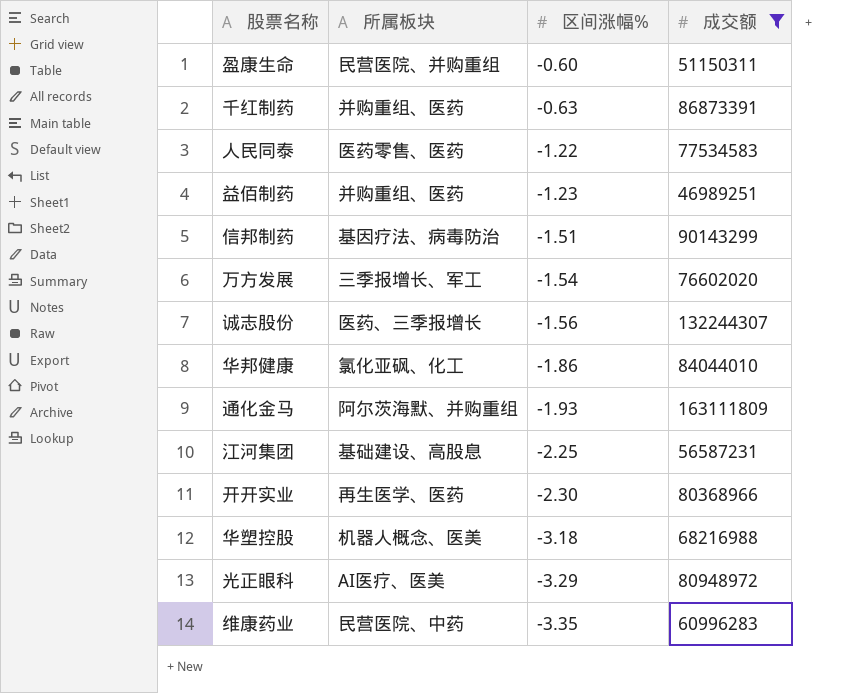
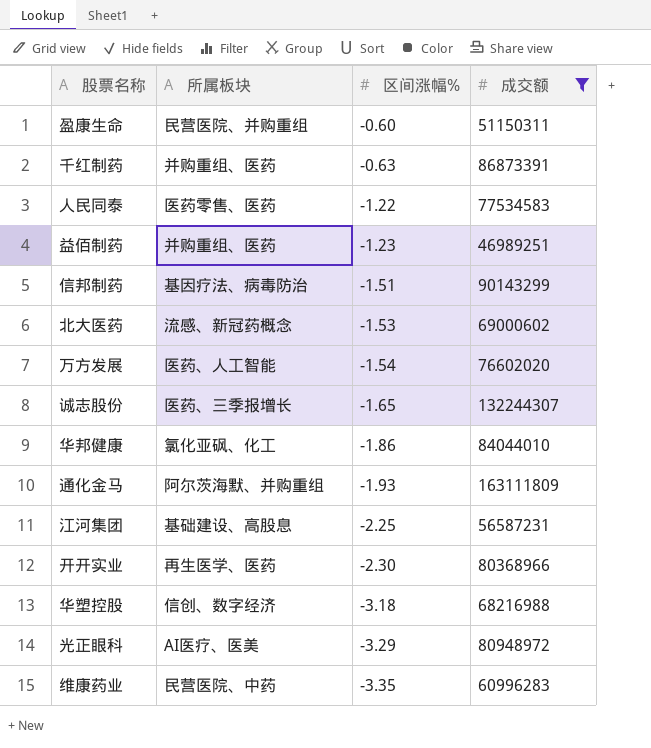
row 北大医药: none -> 流感、新冠药概念 | -1.53 | 69000602
万方发展 | 所属板块: 三季报增长、军工 -> 医药、人工智能
诚志股份 | 区间涨幅%: -1.56 -> -1.65
华塑控股 | 所属板块: 机器人概念、医美 -> 信创、数字经济

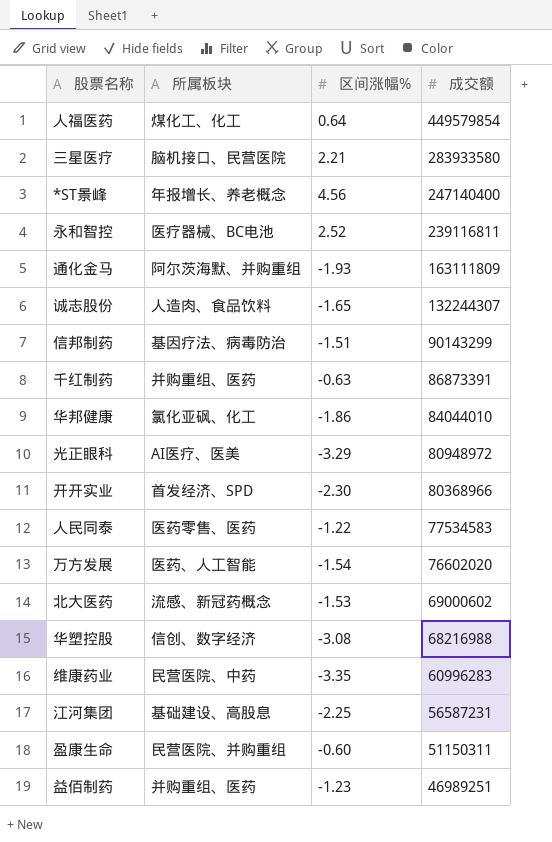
filter: 成交额 <= 163111809 -> none
row order: 区间涨幅% descending -> 成交额 descending
诚志股份 | 所属板块: 医药、三季报增长 -> 人造肉、食品饮料
开开实业 | 所属板块: 再生医学、医药 -> 首发经济、SPD
华塑控股 | 区间涨幅%: -3.18 -> -3.08

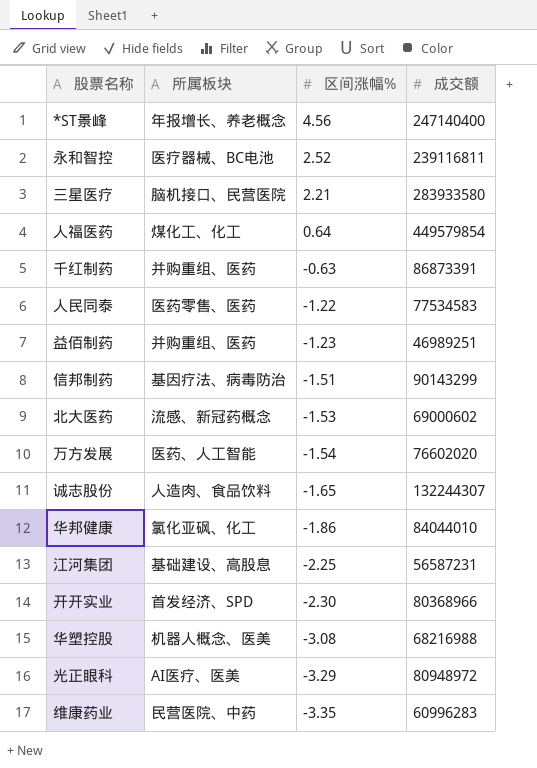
row order: 成交额 descending -> 区间涨幅% descending
row 通化金马: 阿尔茨海默、并购重组 | -1.93 | 163111809 -> none
row 盈康生命: 民营医院、并购重组 | -0.60 | 51150311 -> none
华塑控股 | 所属板块: 信创、数字经济 -> 机器人概念、医美

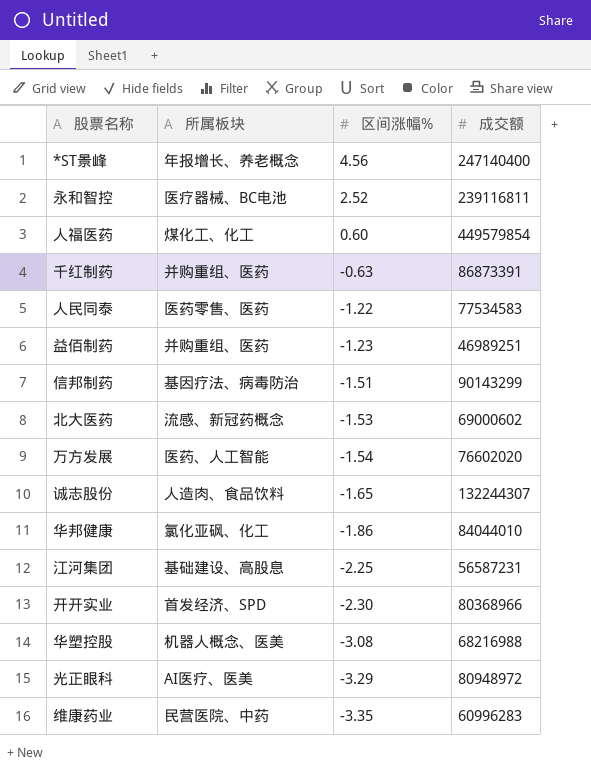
row 三星医疗: 脑机接口、民营医院 | 2.21 | 283933580 -> none
人福医药 | 区间涨幅%: 0.64 -> 0.60

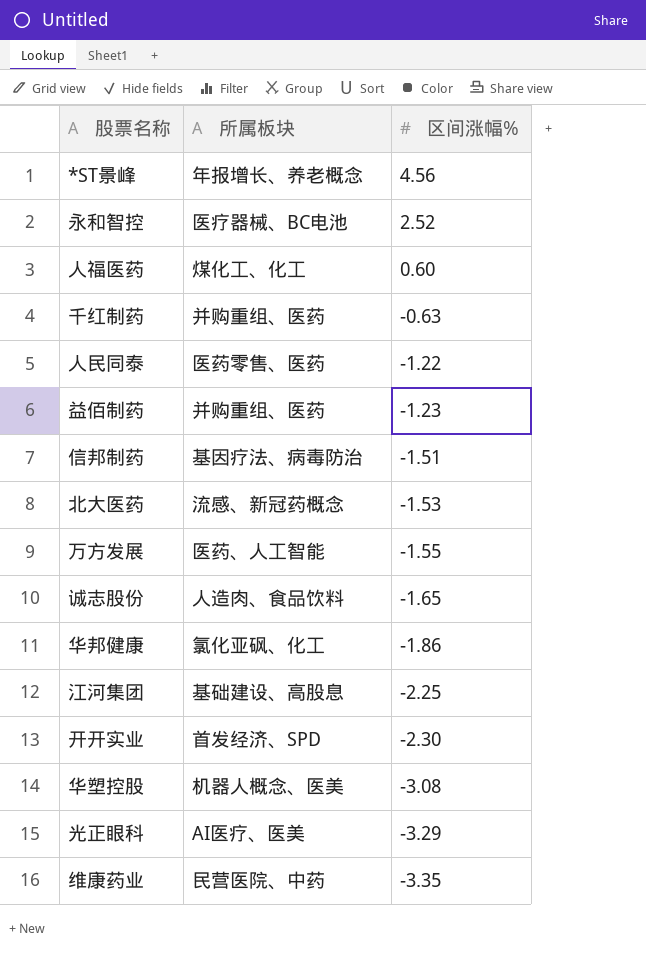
column 成交额 | position: 4 -> none
万方发展 | 区间涨幅%: -1.54 -> -1.55

